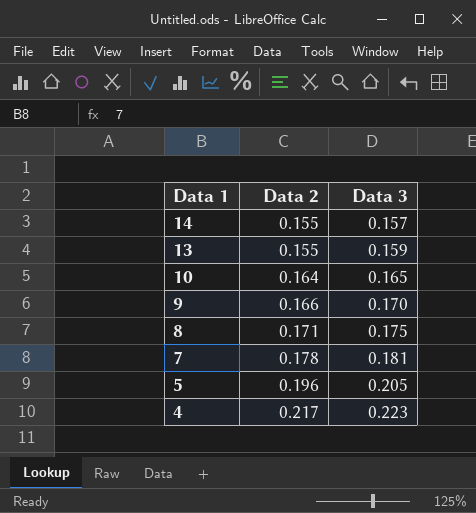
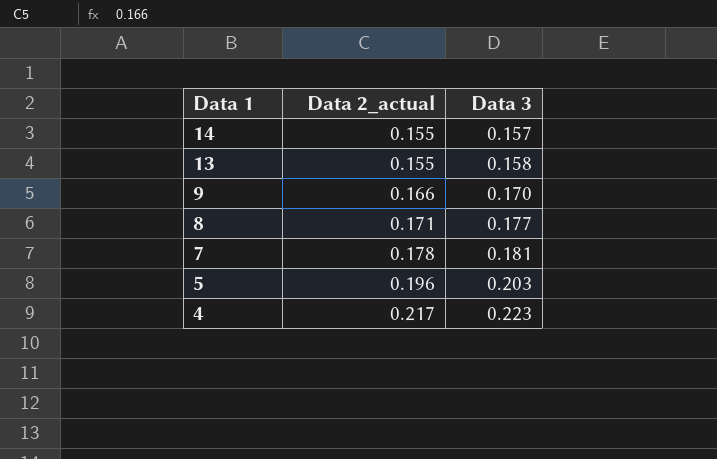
column name: Data 2 -> Data 2_actual
row 10: 0.164 | 0.165 -> none
13 | Data 3: 0.159 -> 0.158
8 | Data 3: 0.175 -> 0.177
5 | Data 3: 0.205 -> 0.203

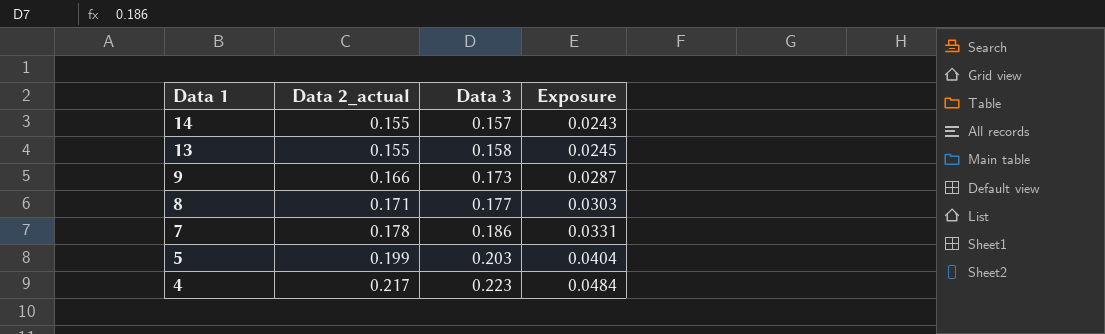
column Exposure | formula: none -> [Data 2_actual] * [Data 3]
9 | Data 3: 0.170 -> 0.173
7 | Data 3: 0.181 -> 0.186
5 | Data 2_actual: 0.196 -> 0.199

